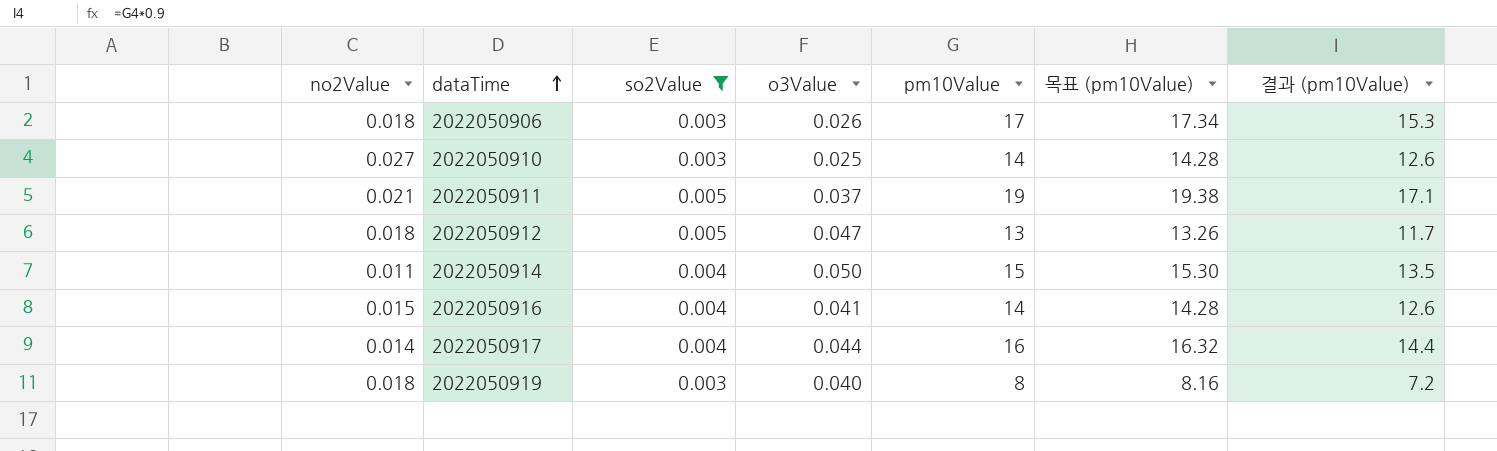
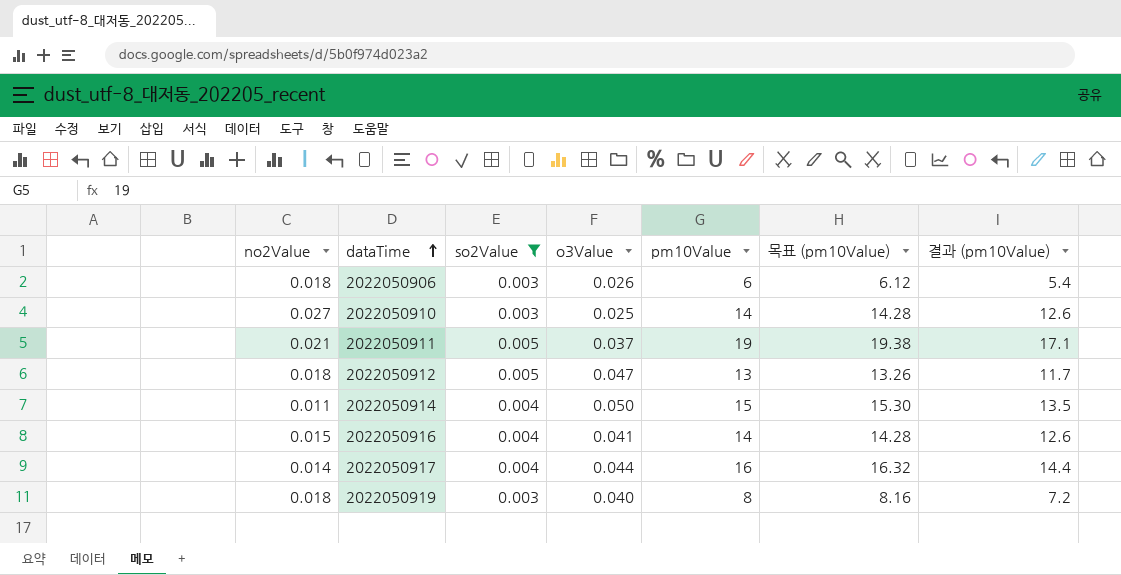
2022050906 | pm10Value: 17 -> 6
2022050906 | 목표 (pm10Value): 17.34 -> 6.12
2022050906 | 결과 (pm10Value): 15.3 -> 5.4

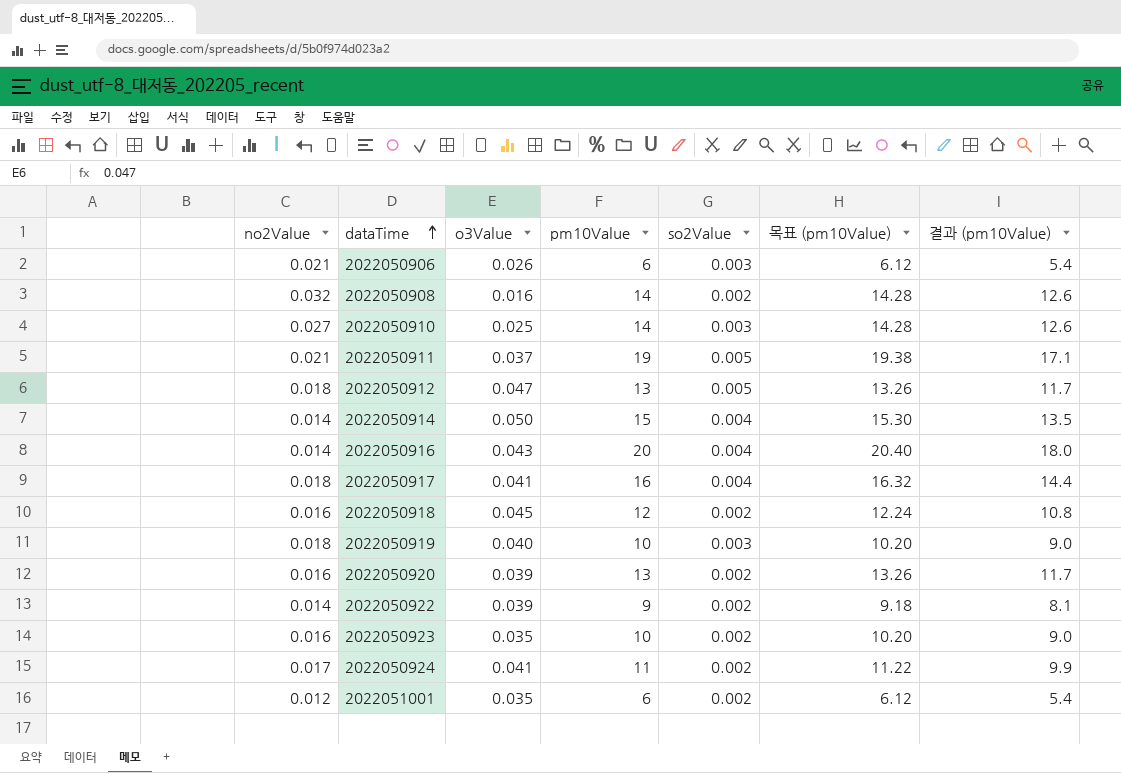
filter: so2Value != 0.002 -> none
column so2Value | position: 3 -> 5
2022050906 | no2Value: 0.018 -> 0.021
2022050914 | no2Value: 0.011 -> 0.014
2022050916 | no2Value: 0.015 -> 0.014
2022050916 | o3Value: 0.041 -> 0.043
2022050916 | pm10Value: 14 -> 20
2022050916 | 목표 (pm10Value): 14.28 -> 20.40
2022050916 | 결과 (pm10Value): 12.6 -> 18.0
2022050917 | no2Value: 0.014 -> 0.018
2022050917 | o3Value: 0.044 -> 0.041
2022050919 | pm10Value: 8 -> 10
2022050919 | 목표 (pm10Value): 8.16 -> 10.20
2022050919 | 결과 (pm10Value): 7.2 -> 9.0

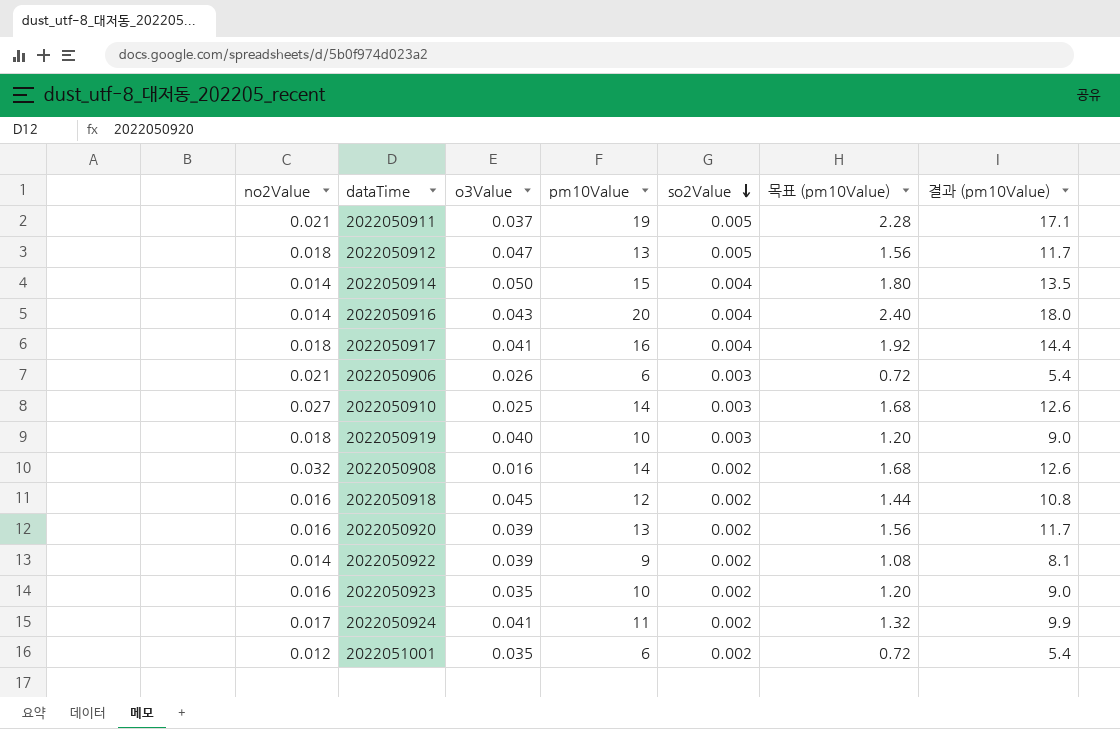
row order: dataTime ascending -> so2Value descending
column 목표 (pm10Value) | formula: [pm10Value] * 1.02 -> [pm10Value] * 0.12

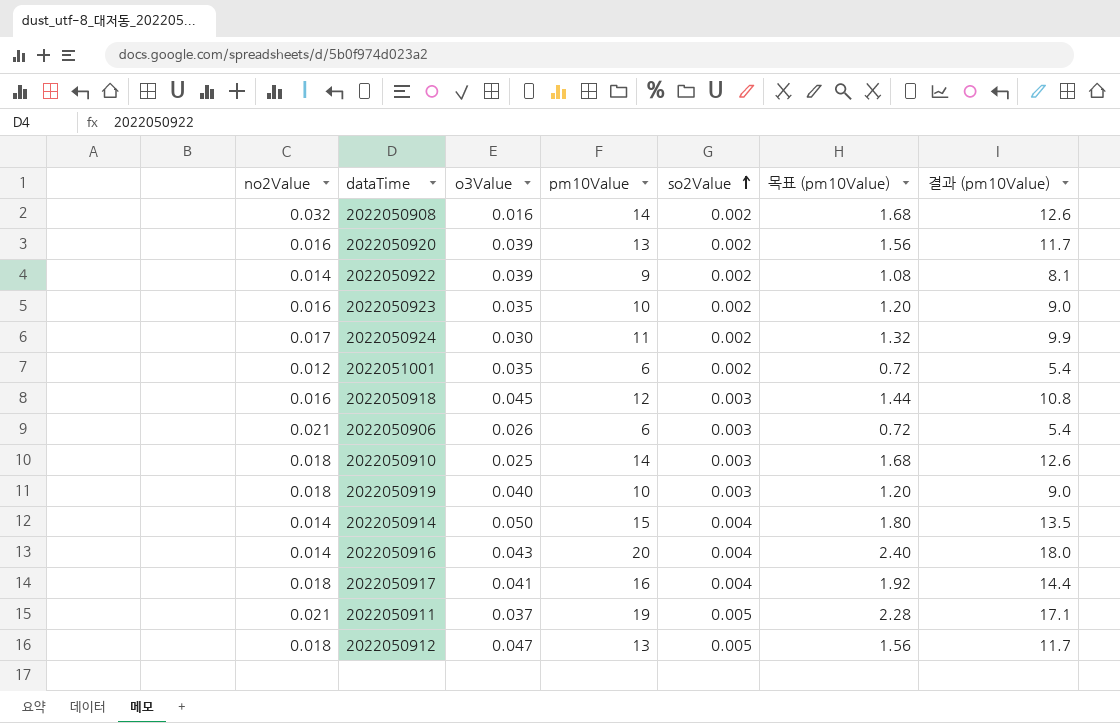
row order: so2Value descending -> so2Value ascending
2022050924 | o3Value: 0.041 -> 0.030
2022050918 | so2Value: 0.002 -> 0.003
2022050910 | no2Value: 0.027 -> 0.018

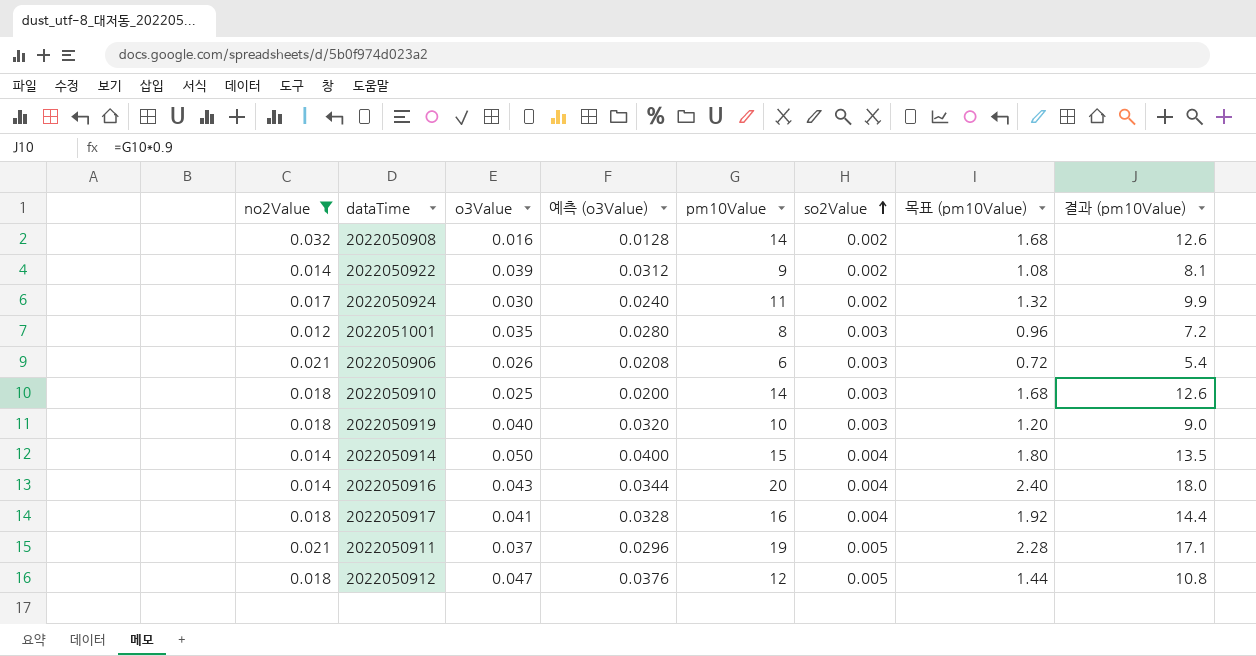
filter: none -> no2Value != 0.016
column 예측 (o3Value) | formula: none -> [o3Value] * 0.8
2022051001 | pm10Value: 6 -> 8
2022051001 | so2Value: 0.002 -> 0.003
2022051001 | 목표 (pm10Value): 0.72 -> 0.96
2022051001 | 결과 (pm10Value): 5.4 -> 7.2
2022050912 | pm10Value: 13 -> 12
2022050912 | 목표 (pm10Value): 1.56 -> 1.44
2022050912 | 결과 (pm10Value): 11.7 -> 10.8

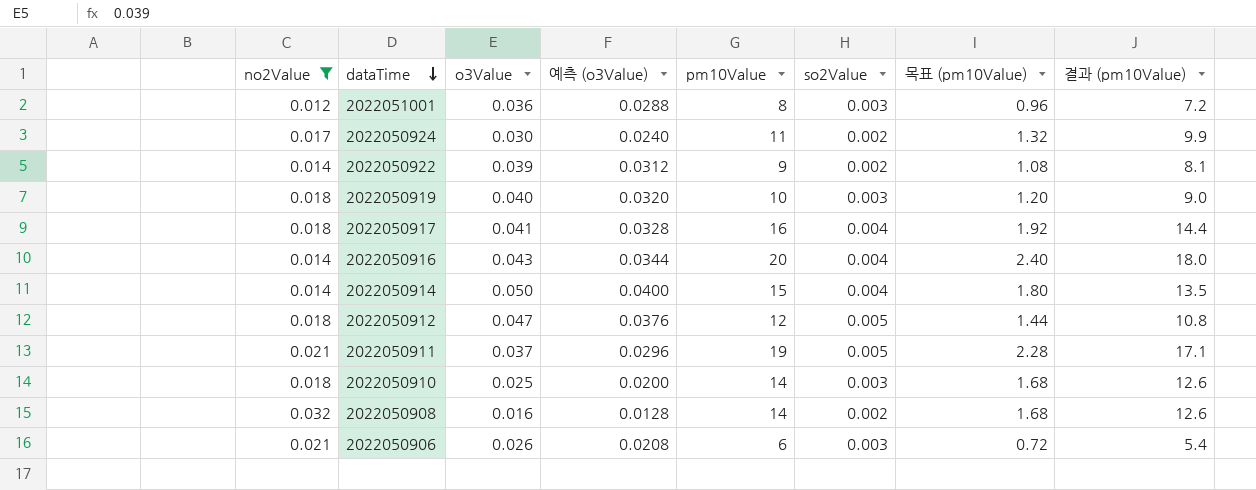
row order: so2Value ascending -> dataTime descending
2022051001 | o3Value: 0.035 -> 0.036
2022051001 | 예측 (o3Value): 0.0280 -> 0.0288

